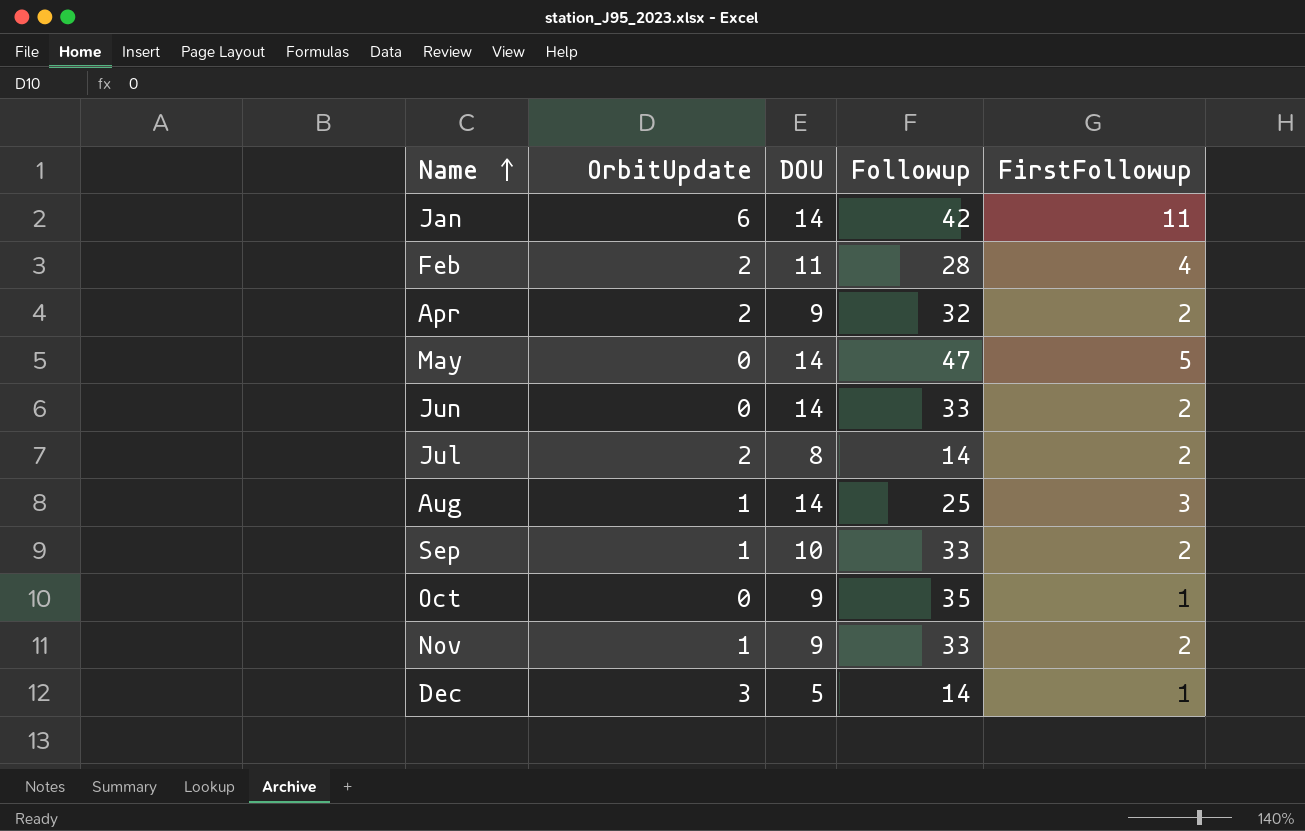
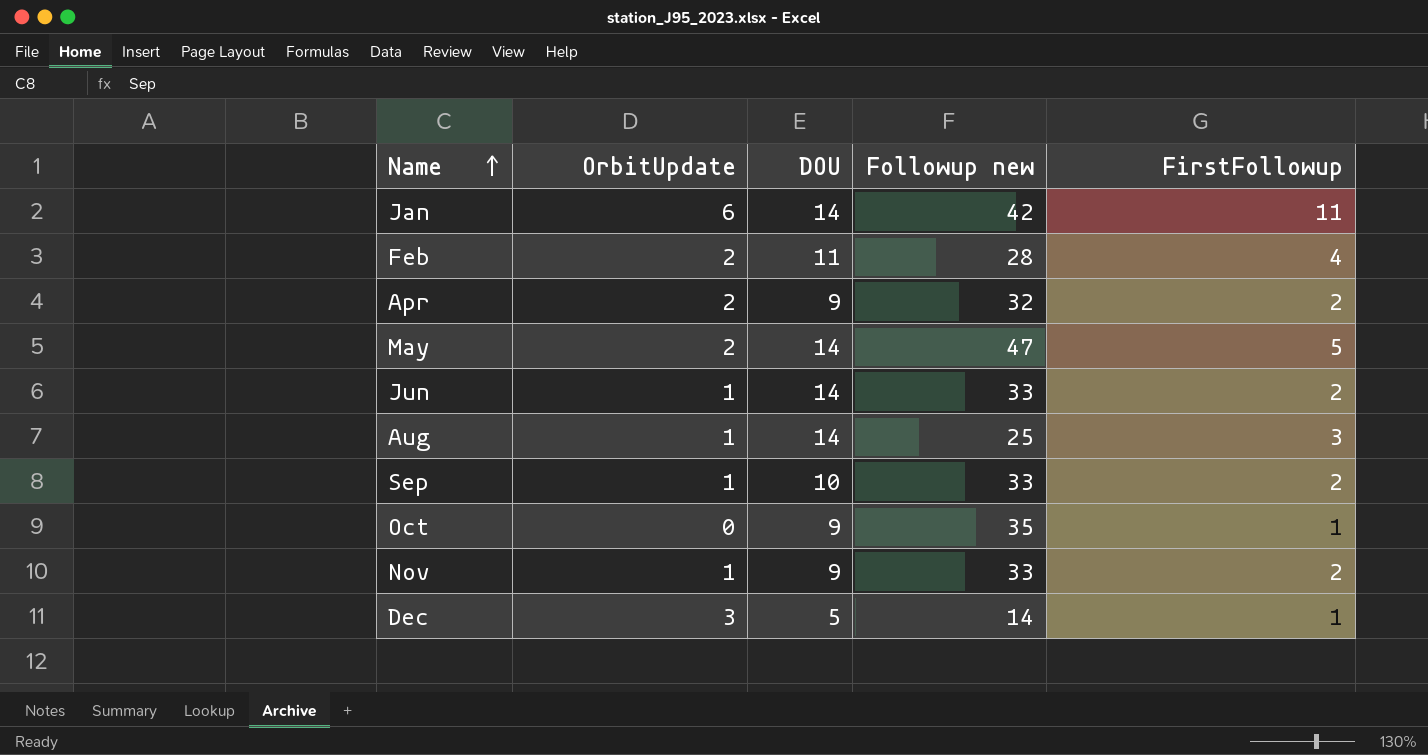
column name: Followup -> Followup new
row Jul: 2 | 8 | 14 | 2 -> none
May | OrbitUpdate: 0 -> 2
Jun | OrbitUpdate: 0 -> 1

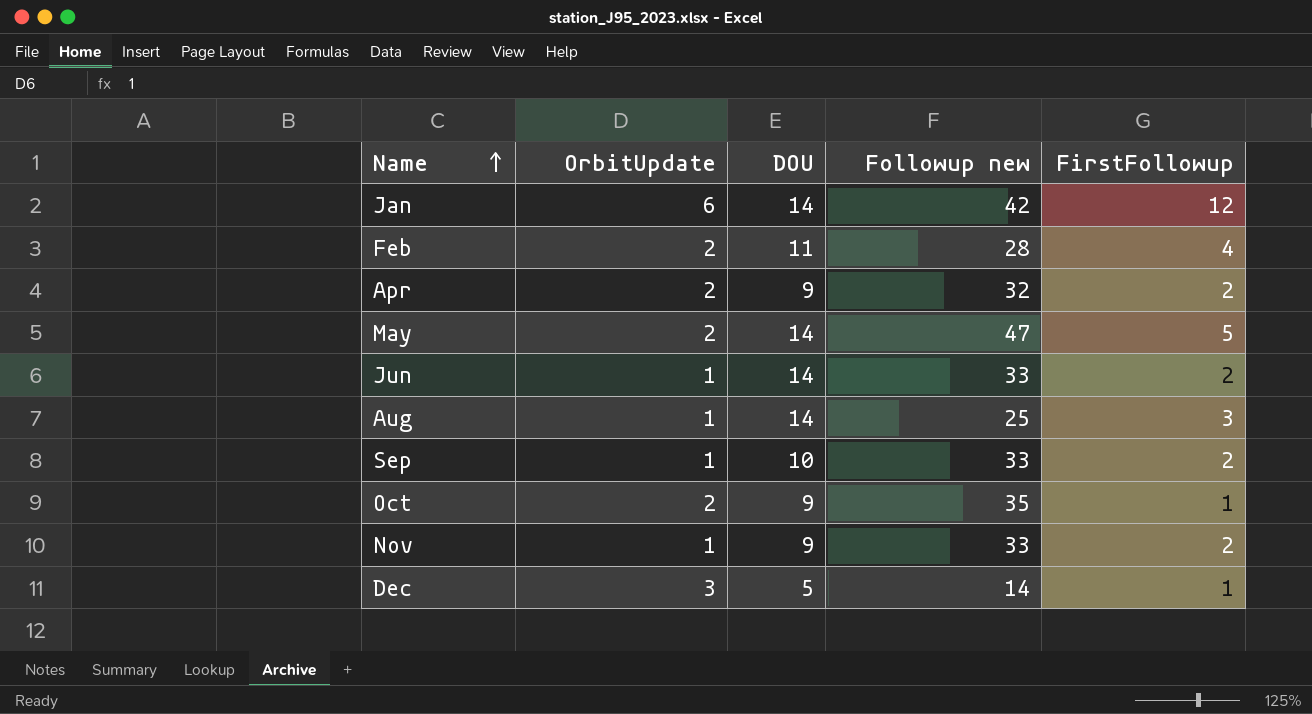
Jan | FirstFollowup: 11 -> 12
Oct | OrbitUpdate: 0 -> 2

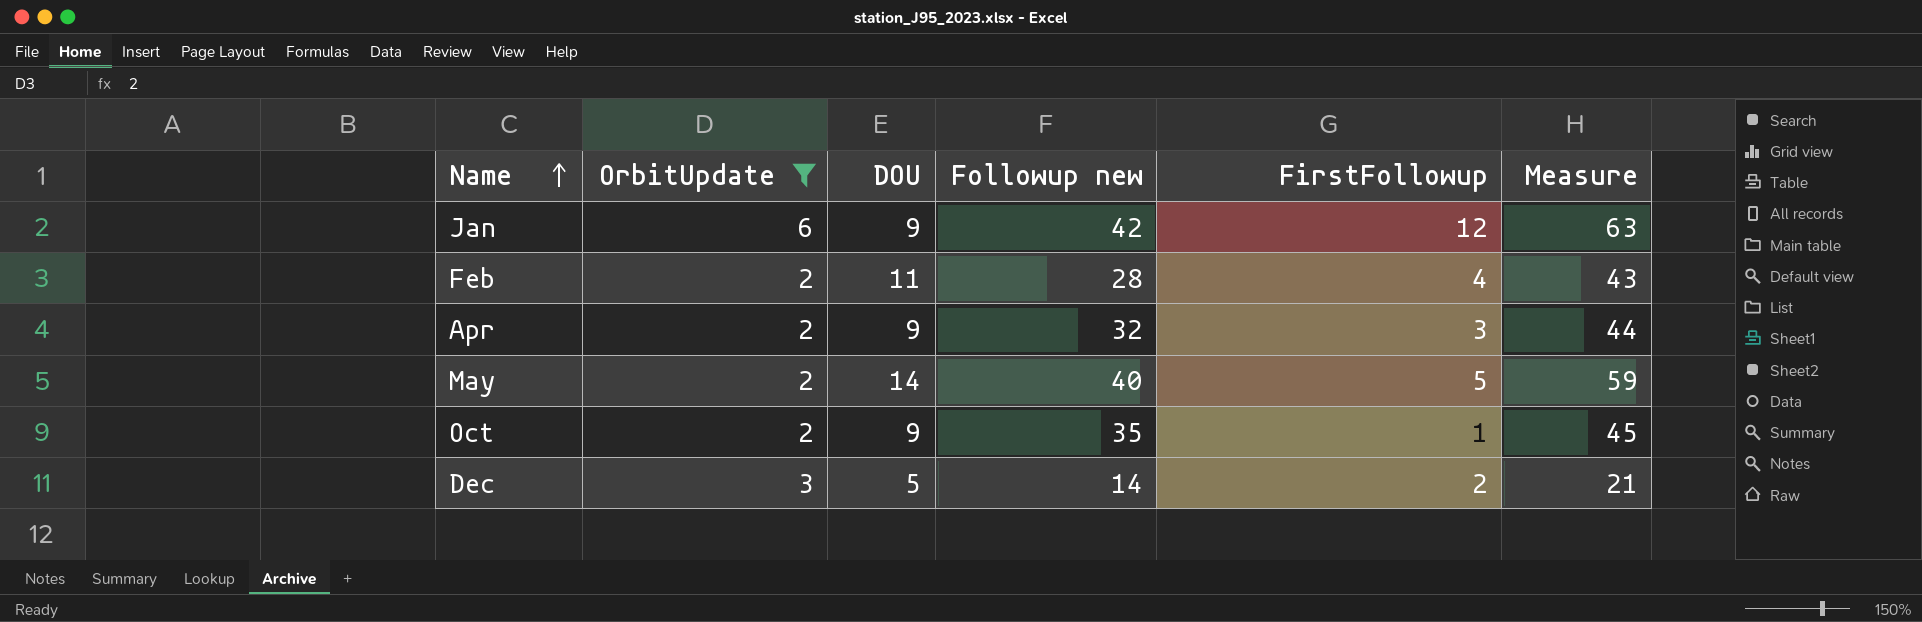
filter: none -> OrbitUpdate != 1
column Measure | formula: none -> [DOU] + [Followup new] + [FirstFollowup]
Jan | DOU: 14 -> 9
Apr | FirstFollowup: 2 -> 3
May | Followup new: 47 -> 40
Dec | FirstFollowup: 1 -> 2

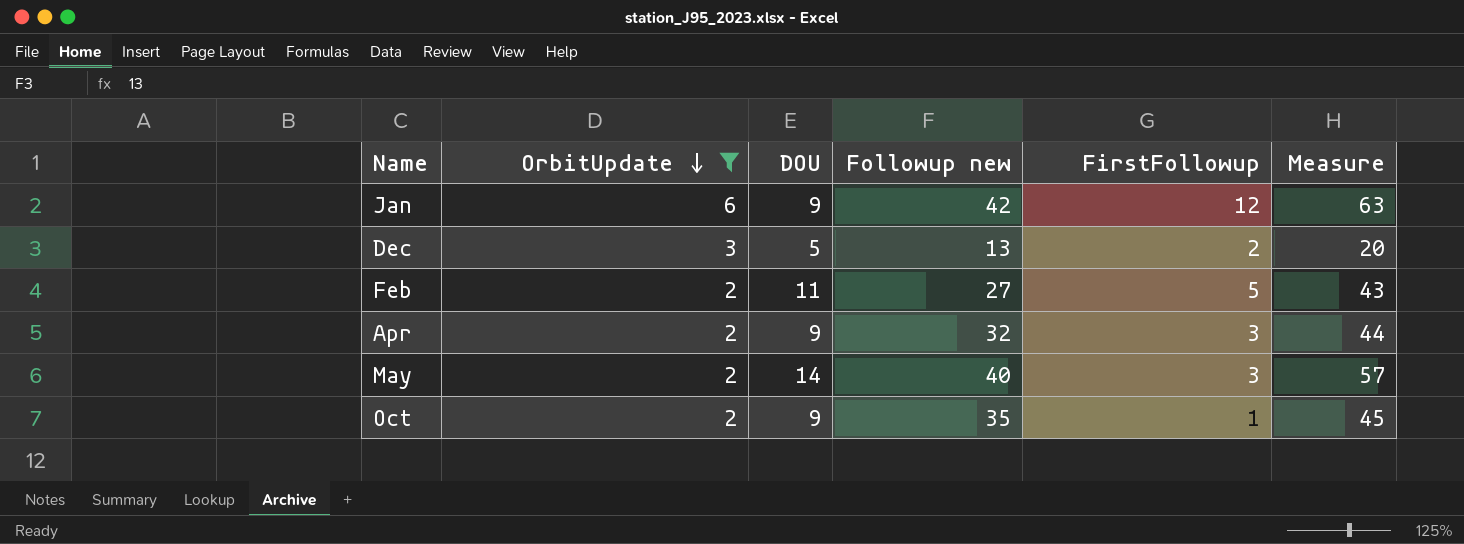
row order: Name ascending -> OrbitUpdate descending
Dec | Followup new: 14 -> 13
Dec | Measure: 21 -> 20
Feb | Followup new: 28 -> 27
Feb | FirstFollowup: 4 -> 5
May | FirstFollowup: 5 -> 3
May | Measure: 59 -> 57

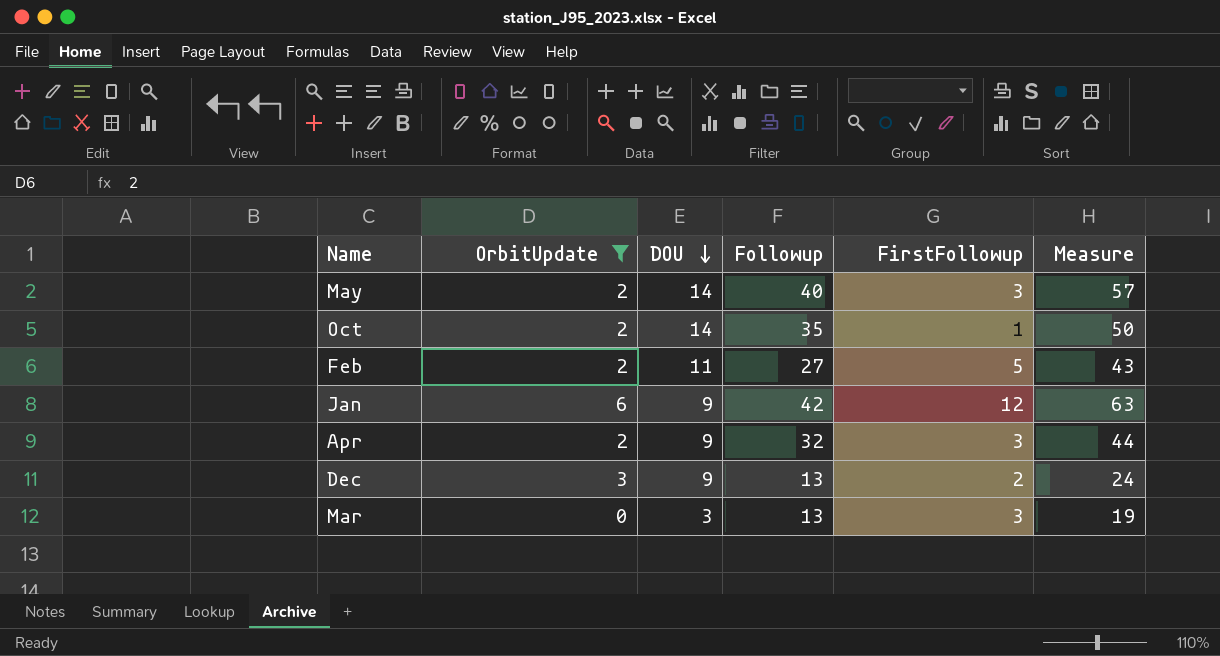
row order: OrbitUpdate descending -> DOU descending
column name: Followup new -> Followup
Oct | DOU: 9 -> 14
Oct | Measure: 45 -> 50
Dec | DOU: 5 -> 9
Dec | Measure: 20 -> 24
row Mar: none -> 0 | 3 | 13 | 3 | 19

